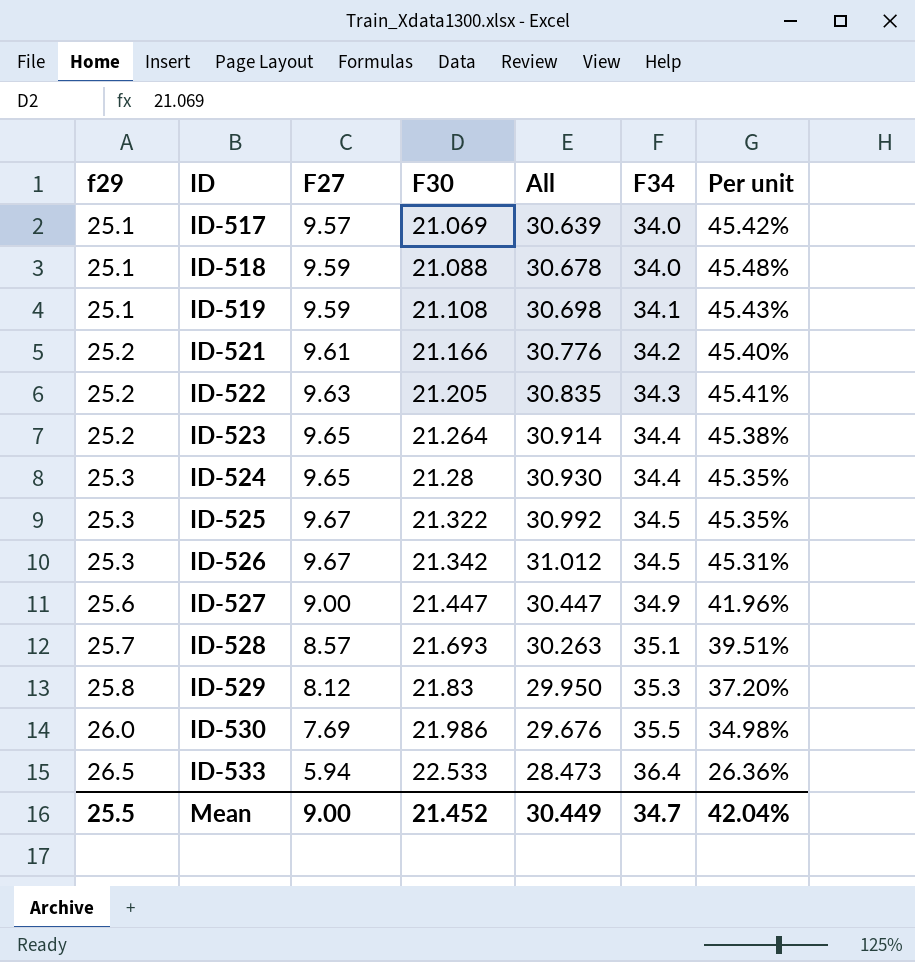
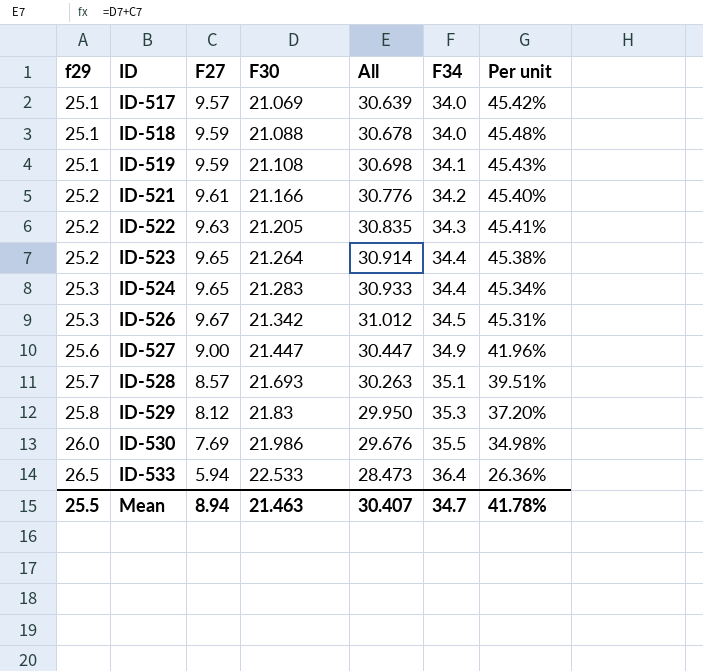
row ID-525: 25.3 | 9.67 | 21.322 | 30.992 | 34.5 | 45.35% -> none
ID-524 | F30: 21.28 -> 21.283
ID-524 | All: 30.930 -> 30.933
ID-524 | Per unit: 45.35% -> 45.34%
Mean | F27: 9.00 -> 8.94
Mean | F30: 21.452 -> 21.463
Mean | All: 30.449 -> 30.407
Mean | Per unit: 42.04% -> 41.78%

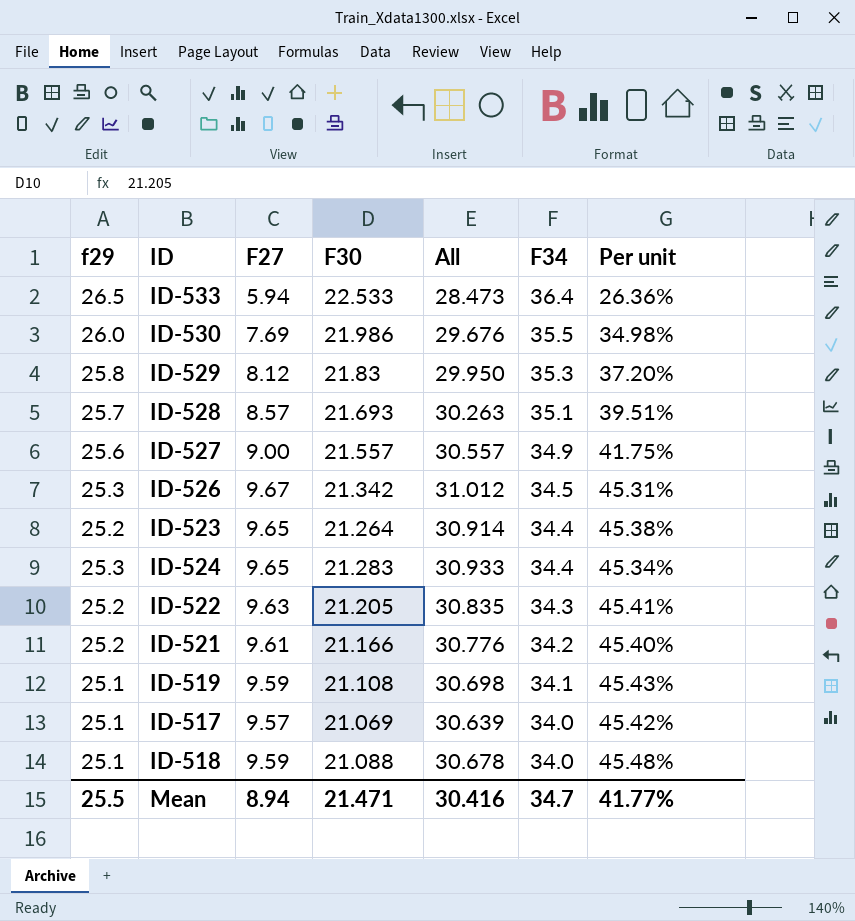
row order: f29 ascending -> F34 descending
ID-527 | F30: 21.447 -> 21.557
ID-527 | All: 30.447 -> 30.557
ID-527 | Per unit: 41.96% -> 41.75%
Mean | F30: 21.463 -> 21.471
Mean | All: 30.407 -> 30.416
Mean | Per unit: 41.78% -> 41.77%

